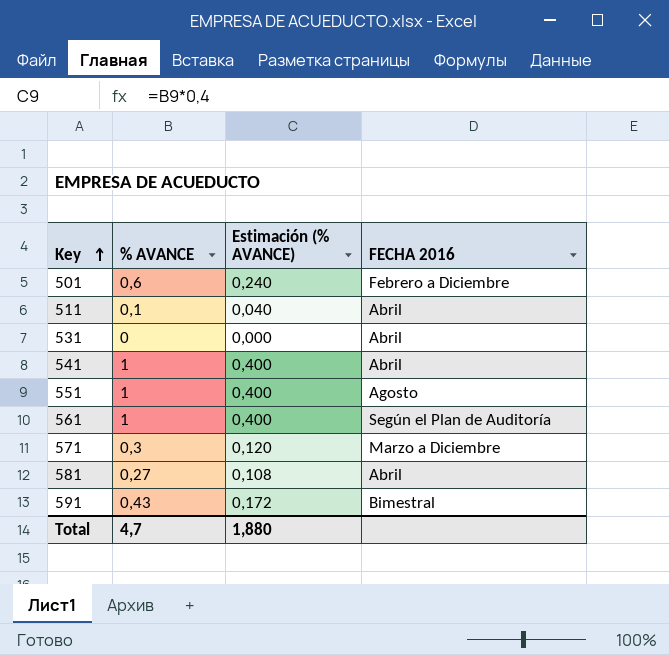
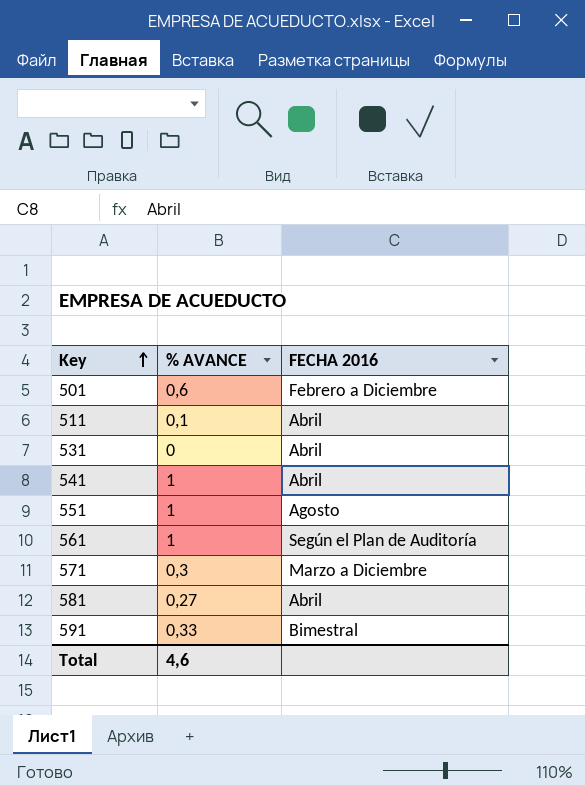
column Estimación (% AVANCE) | formula: [% AVANCE] * 0,4 -> none
591 | % AVANCE: 0,43 -> 0,33
Total | % AVANCE: 4,7 -> 4,6

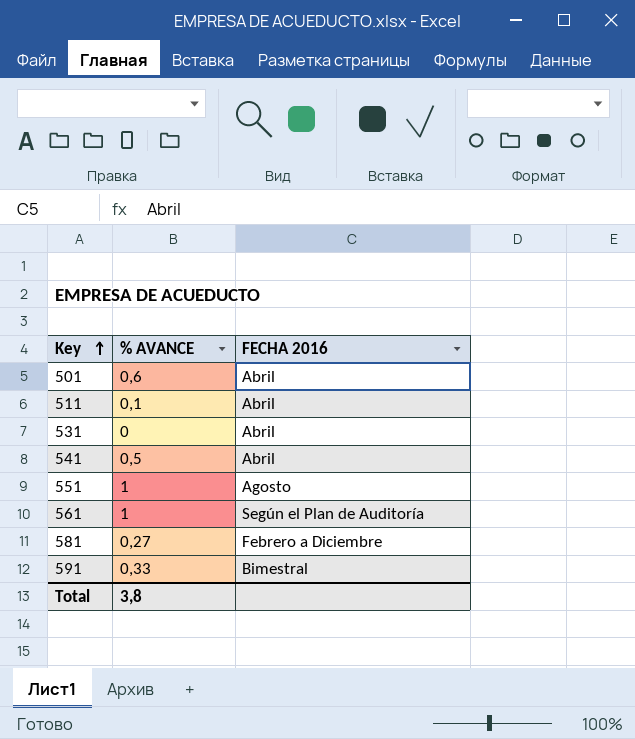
row 571: 0,3 | Marzo a Diciembre -> none
501 | FECHA 2016: Febrero a Diciembre -> Abril
541 | % AVANCE: 1 -> 0,5
581 | FECHA 2016: Abril -> Febrero a Diciembre
Total | % AVANCE: 4,6 -> 3,8

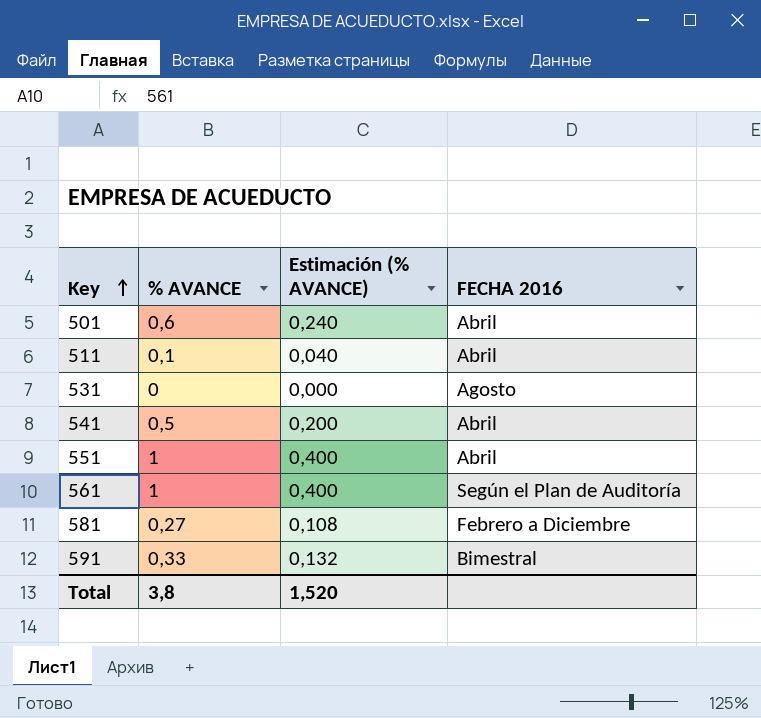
column Estimación (% AVANCE) | formula: none -> [% AVANCE] * 0,4
531 | FECHA 2016: Abril -> Agosto
551 | FECHA 2016: Agosto -> Abril

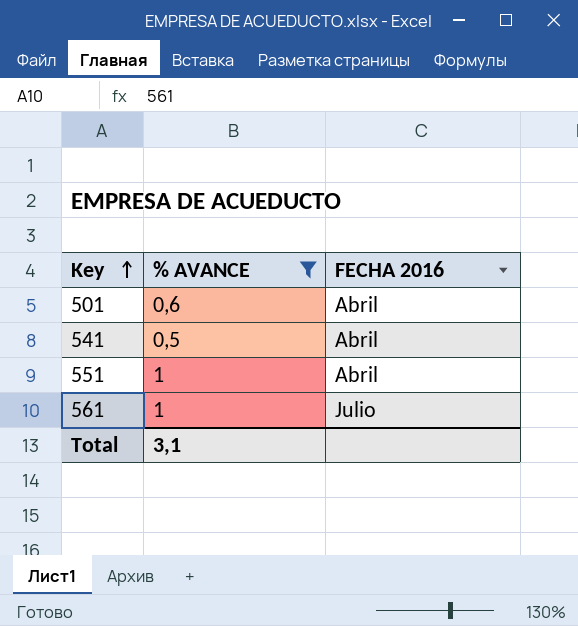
filter: none -> % AVANCE >= 0,5
column Estimación (% AVANCE) | formula: [% AVANCE] * 0,4 -> none
561 | FECHA 2016: Según el Plan de Auditoría -> Julio
Total | % AVANCE: 3,8 -> 3,1

